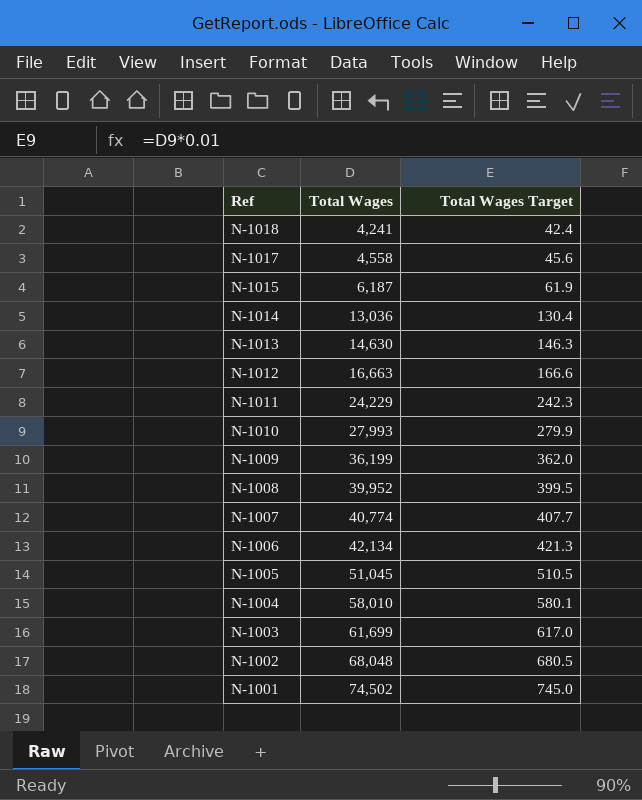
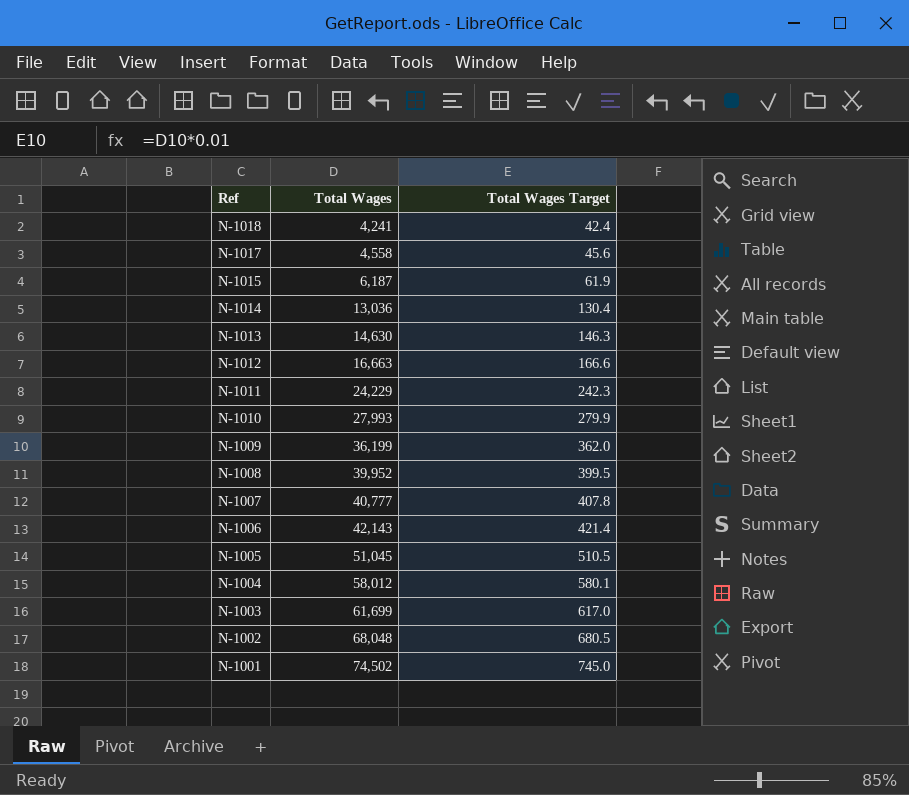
N-1007 | Total Wages: 40,774 -> 40,777
N-1007 | Total Wages Target: 407.7 -> 407.8
N-1006 | Total Wages: 42,134 -> 42,143
N-1006 | Total Wages Target: 421.3 -> 421.4
N-1004 | Total Wages: 58,010 -> 58,012

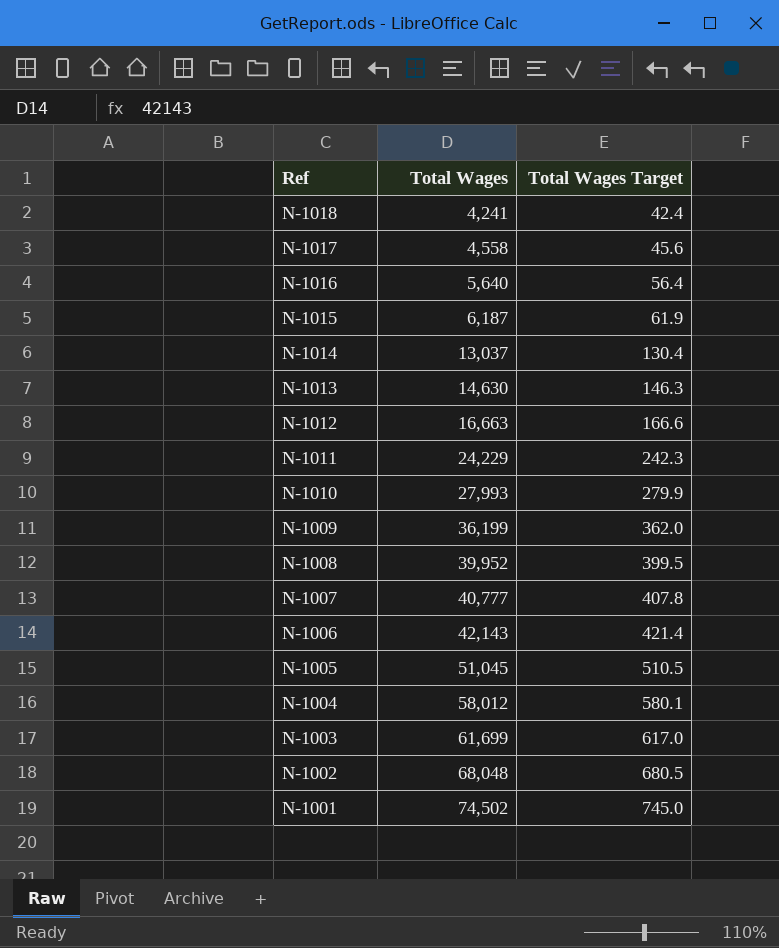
row N-1016: none -> 5,640 | 56.4
N-1014 | Total Wages: 13,036 -> 13,037

